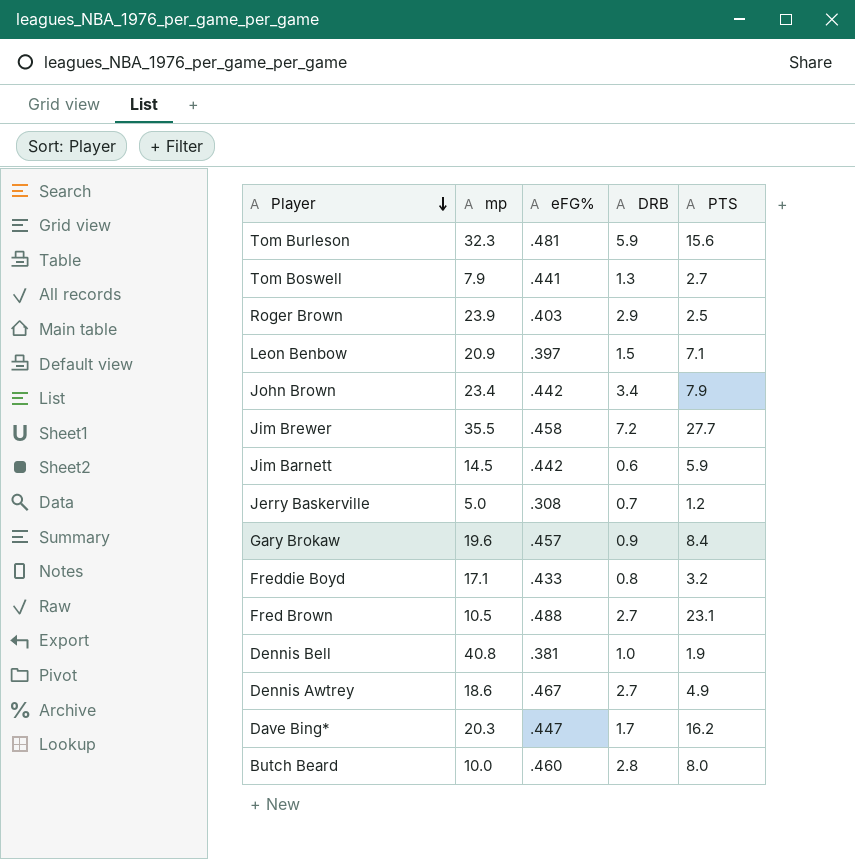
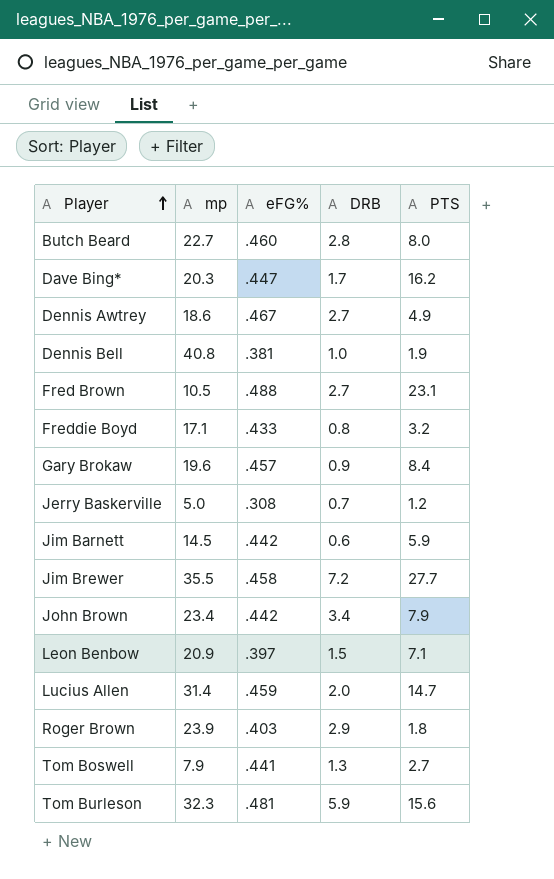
row order: Player descending -> Player ascending
Butch Beard | mp: 10.0 -> 22.7
row Lucius Allen: none -> 31.4 | .459 | 2.0 | 14.7
Roger Brown | PTS: 2.5 -> 1.8

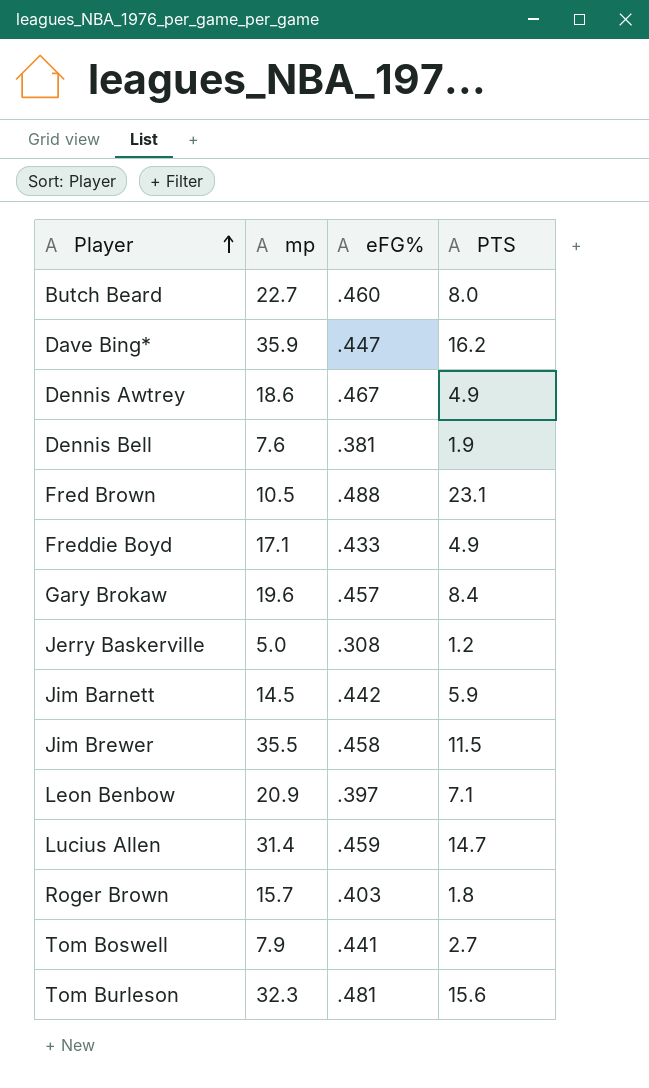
column DRB | position: 4 -> none
row John Brown: 23.4 | .442 | 3.4 | 7.9 -> none
Dave Bing* | mp: 20.3 -> 35.9
Dennis Bell | mp: 40.8 -> 7.6
Freddie Boyd | PTS: 3.2 -> 4.9
Jim Brewer | PTS: 27.7 -> 11.5
Roger Brown | mp: 23.9 -> 15.7

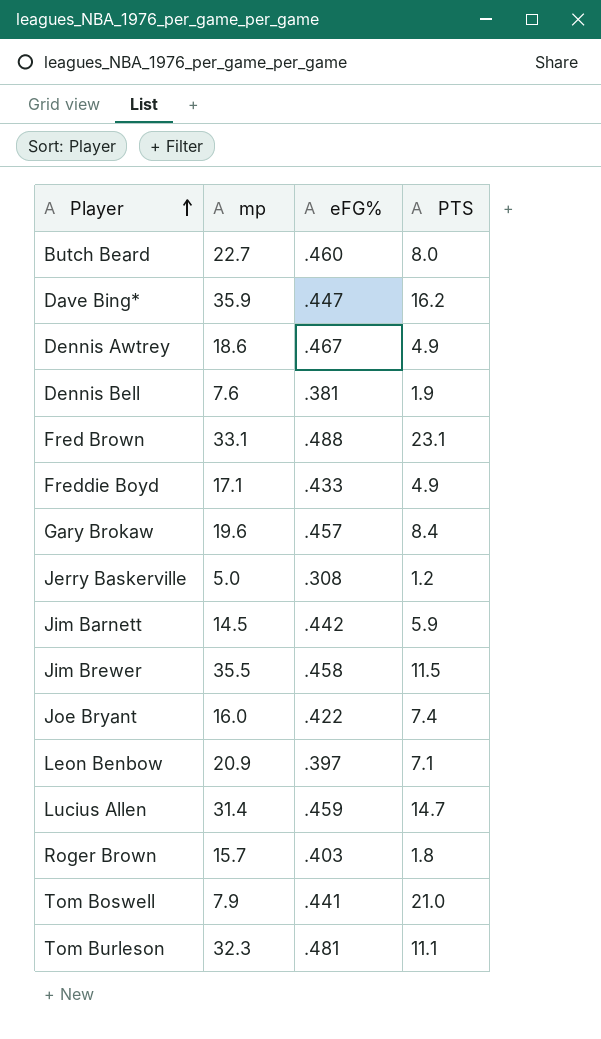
Fred Brown | mp: 10.5 -> 33.1
row Joe Bryant: none -> 16.0 | .422 | 7.4
Tom Boswell | PTS: 2.7 -> 21.0
Tom Burleson | PTS: 15.6 -> 11.1

